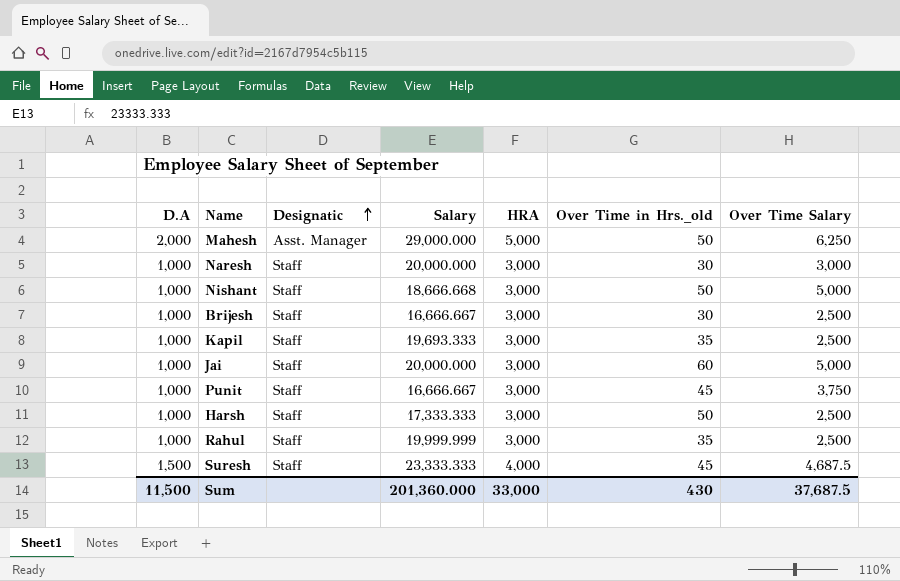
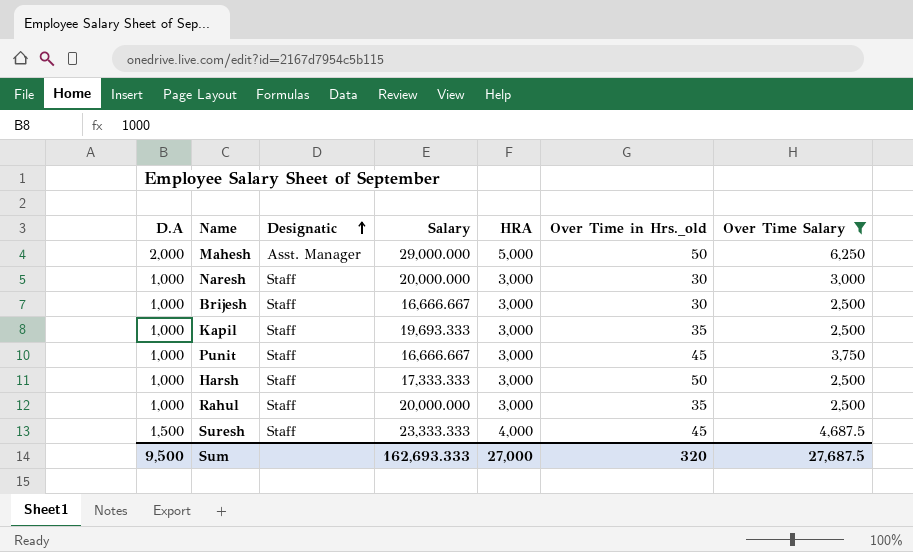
filter: none -> Over Time Salary != 5,000
Rahul | Salary: 19,999.999 -> 20,000.000
Sum | D.A: 11,500 -> 9,500
Sum | Salary: 201,360.000 -> 162,693.333
Sum | HRA: 33,000 -> 27,000
Sum | Over Time in Hrs._old: 430 -> 320
Sum | Over Time Salary: 37,687.5 -> 27,687.5

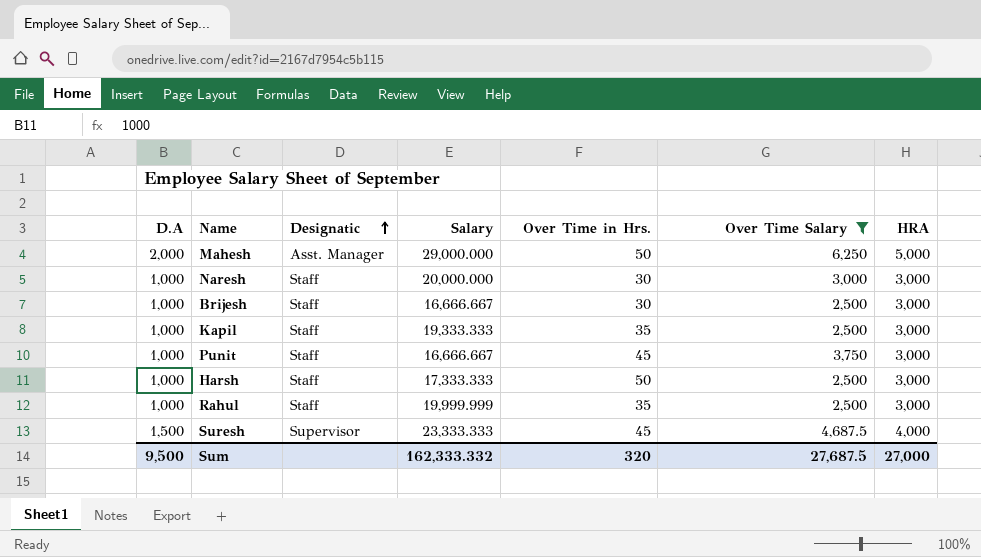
column name: Over Time in Hrs._old -> Over Time in Hrs.
column HRA | position: 5 -> 7
Kapil | Salary: 19,693.333 -> 19,333.333
Rahul | Salary: 20,000.000 -> 19,999.999
Suresh | Designatic: Staff -> Supervisor
Sum | Salary: 162,693.333 -> 162,333.332

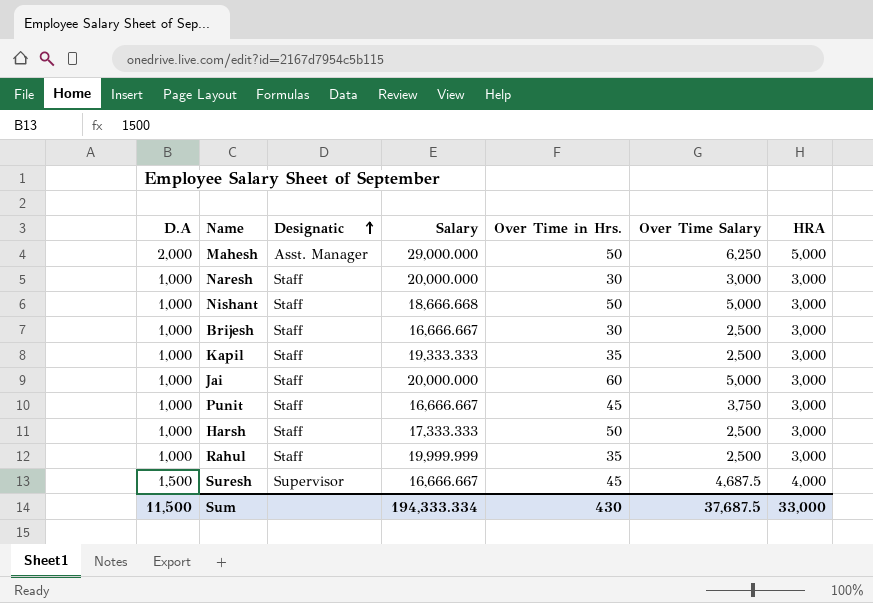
filter: Over Time Salary != 5,000 -> none
Suresh | Salary: 23,333.333 -> 16,666.667
Sum | D.A: 9,500 -> 11,500
Sum | Salary: 162,333.332 -> 194,333.334
Sum | Over Time in Hrs.: 320 -> 430
Sum | Over Time Salary: 27,687.5 -> 37,687.5
Sum | HRA: 27,000 -> 33,000

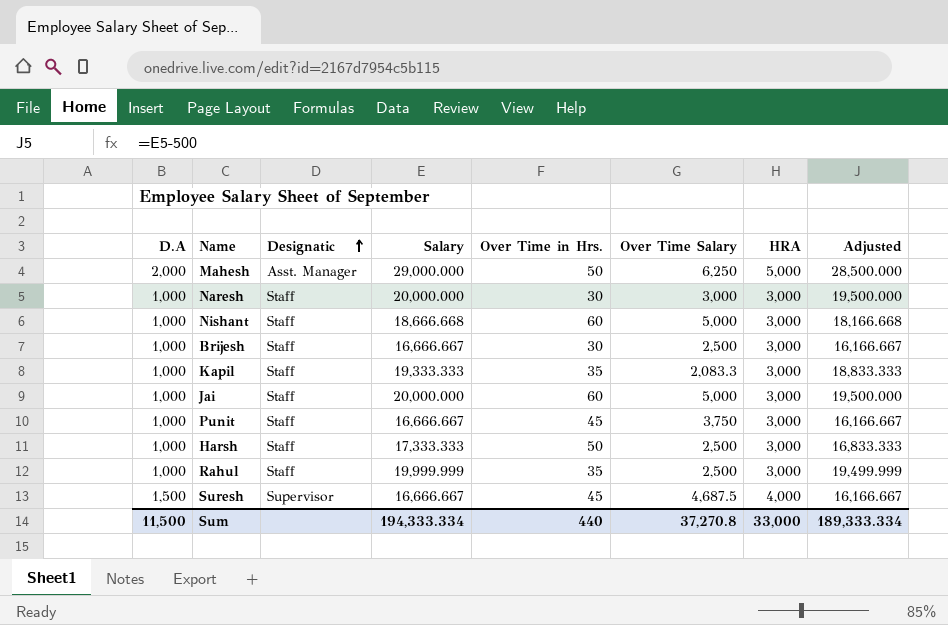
column Adjusted | formula: none -> [Salary] - 500
Nishant | Over Time in Hrs.: 50 -> 60
Kapil | Over Time Salary: 2,500 -> 2,083.3
Sum | Over Time in Hrs.: 430 -> 440
Sum | Over Time Salary: 37,687.5 -> 37,270.8

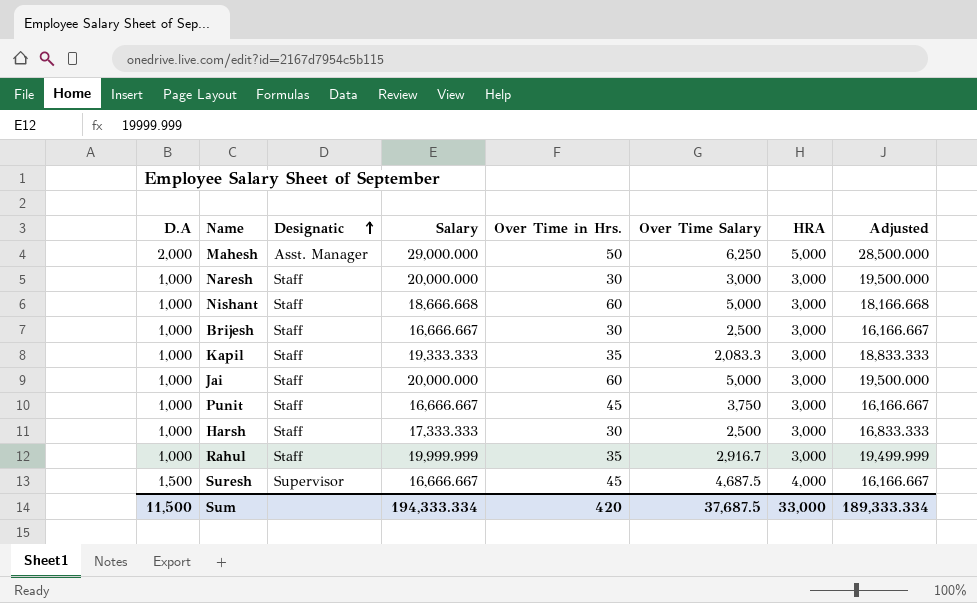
Harsh | Over Time in Hrs.: 50 -> 30
Rahul | Over Time Salary: 2,500 -> 2,916.7
Sum | Over Time in Hrs.: 440 -> 420
Sum | Over Time Salary: 37,270.8 -> 37,687.5

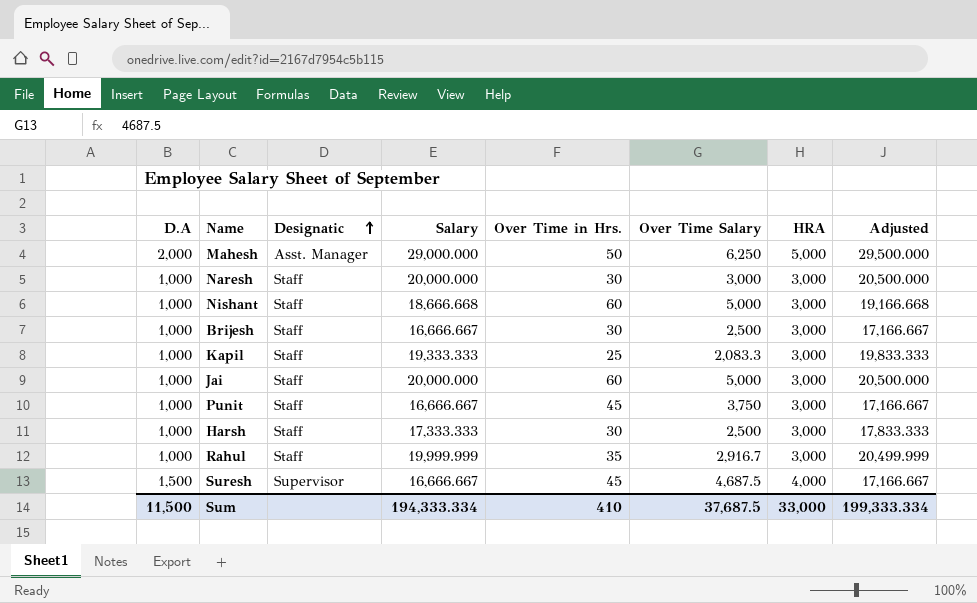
column Adjusted | formula: [Salary] - 500 -> [Salary] + 500
Kapil | Over Time in Hrs.: 35 -> 25
Sum | Over Time in Hrs.: 420 -> 410
Sum | Adjusted: 189,333.334 -> 199,333.334

